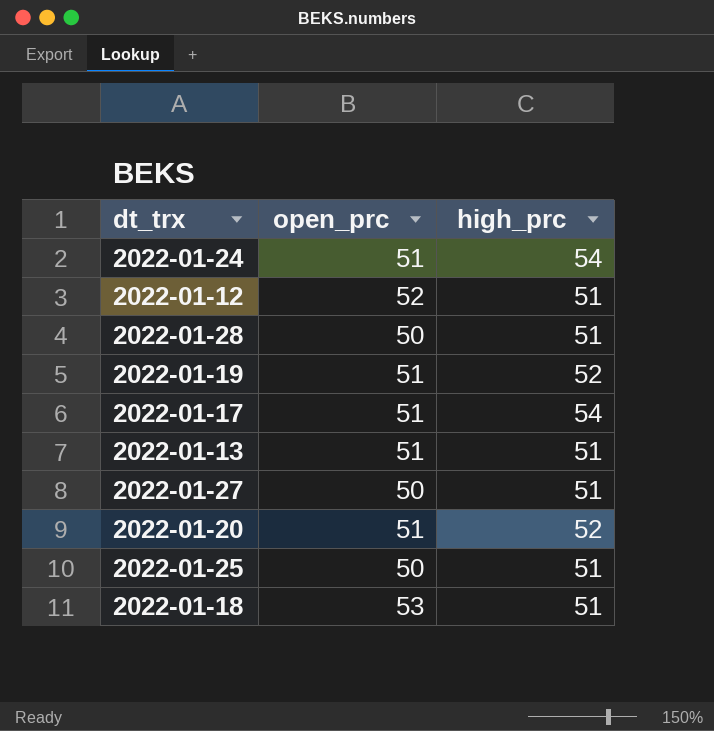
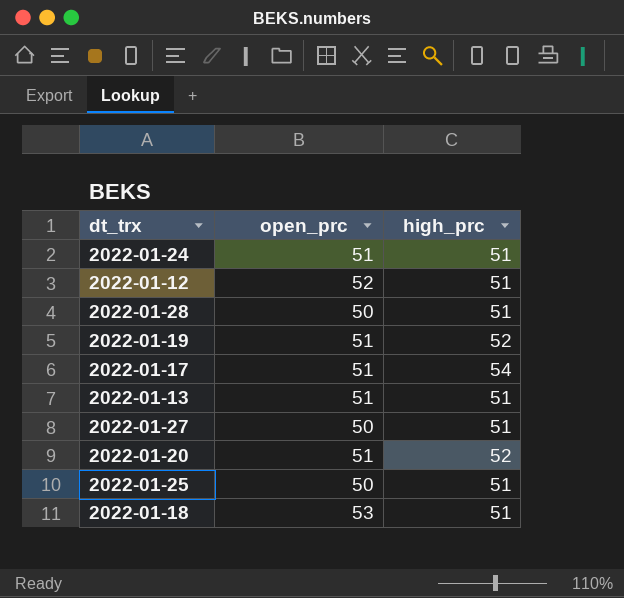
2022-01-24 | high_prc: 54 -> 51

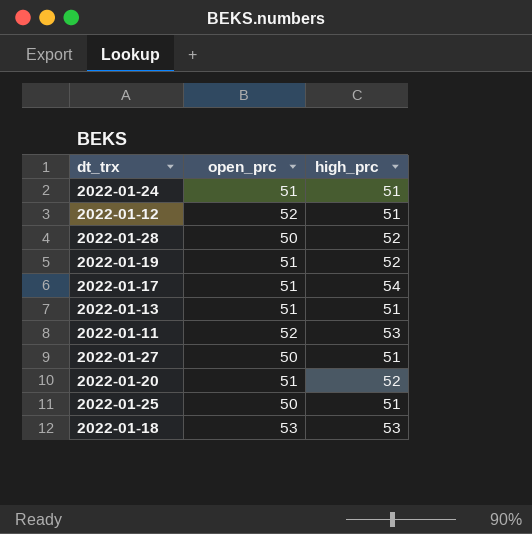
2022-01-28 | high_prc: 51 -> 52
row 2022-01-11: none -> 52 | 53
2022-01-18 | high_prc: 51 -> 53

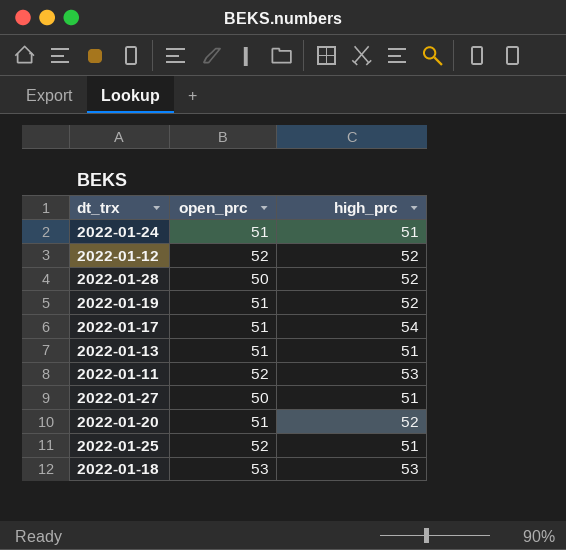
2022-01-12 | high_prc: 51 -> 52
2022-01-25 | open_prc: 50 -> 52

